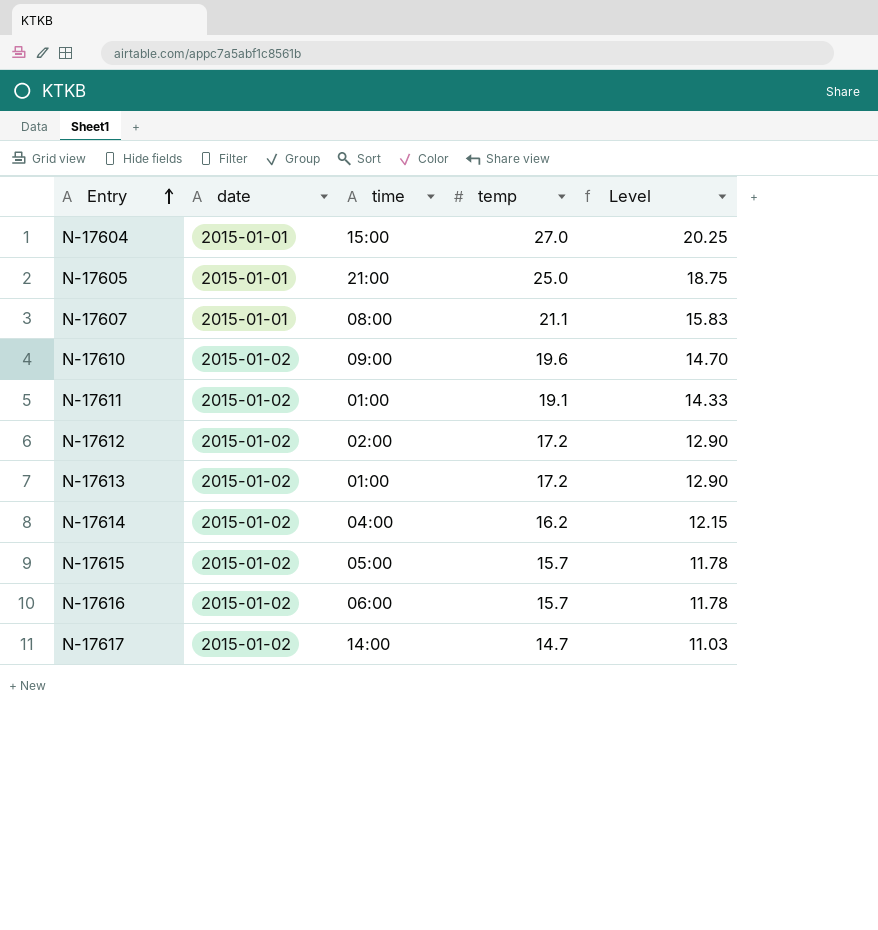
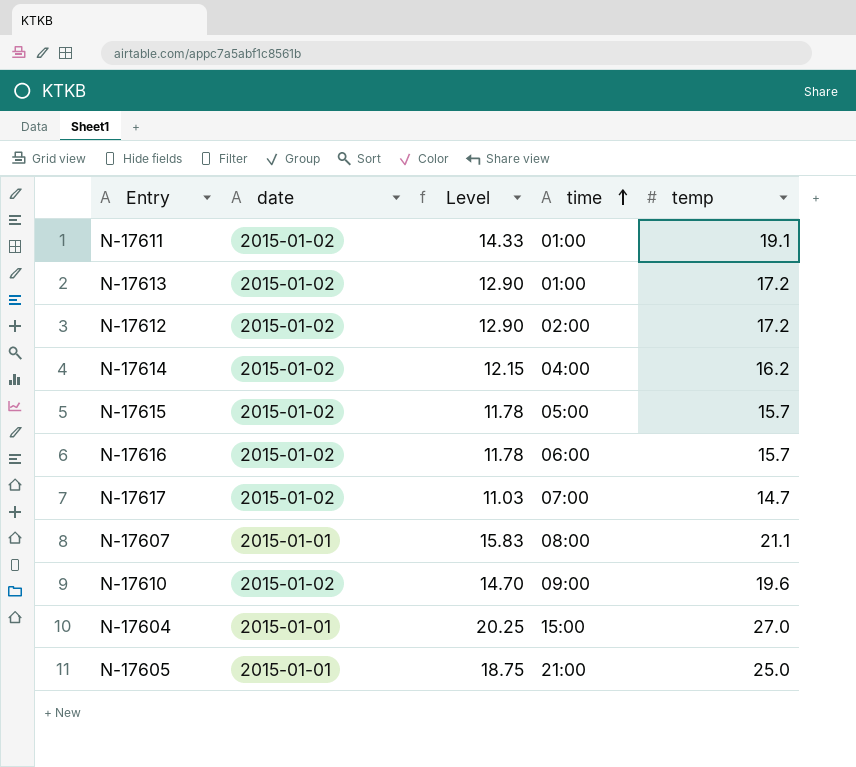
row order: Entry ascending -> time ascending
column Level | position: 5 -> 3
N-17617 | time: 14:00 -> 07:00

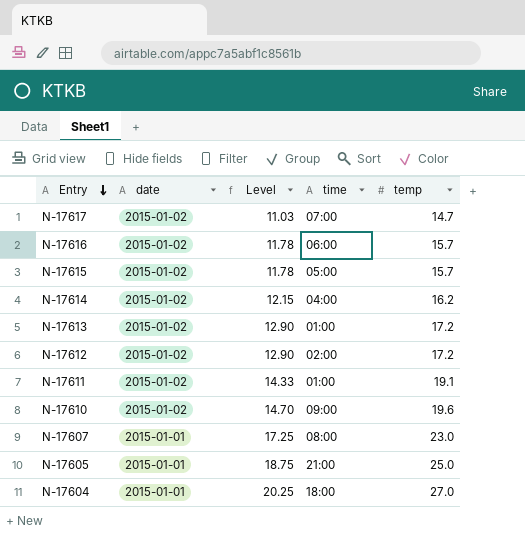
row order: time ascending -> Entry descending
N-17607 | Level: 15.83 -> 17.25
N-17607 | temp: 21.1 -> 23.0
N-17604 | time: 15:00 -> 18:00

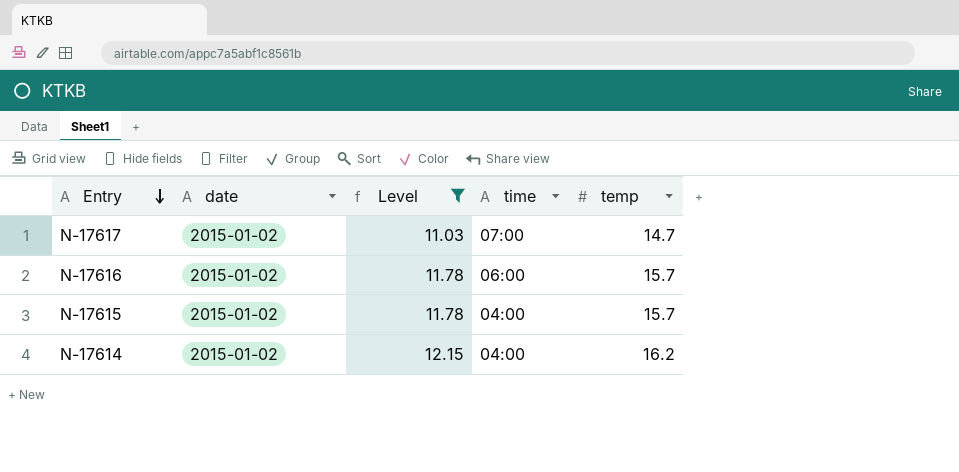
filter: none -> Level <= 12.15
N-17615 | time: 05:00 -> 04:00

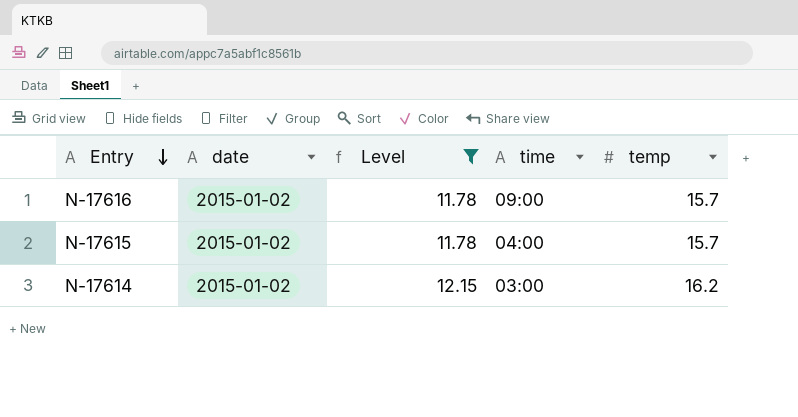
row N-17617: 2015-01-02 | 11.03 | 07:00 | 14.7 -> none
N-17616 | time: 06:00 -> 09:00
N-17614 | time: 04:00 -> 03:00

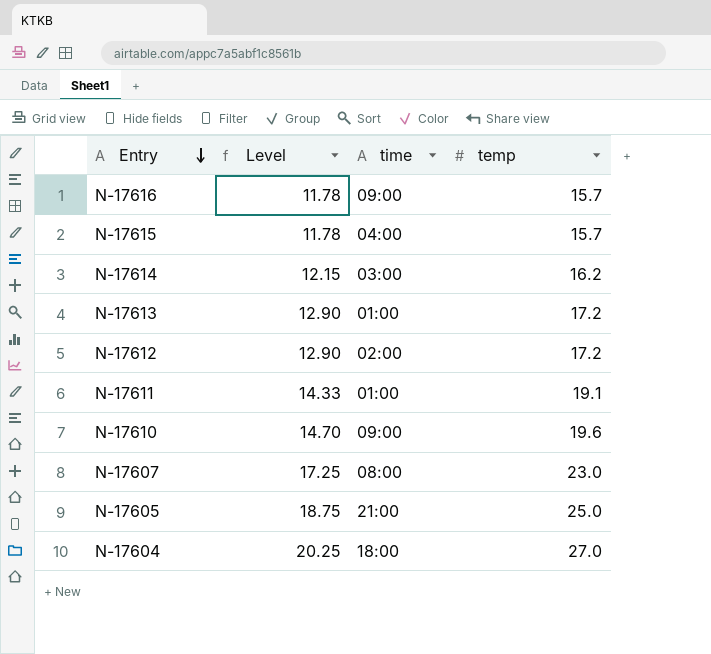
filter: Level <= 12.15 -> none
column date | position: 2 -> none

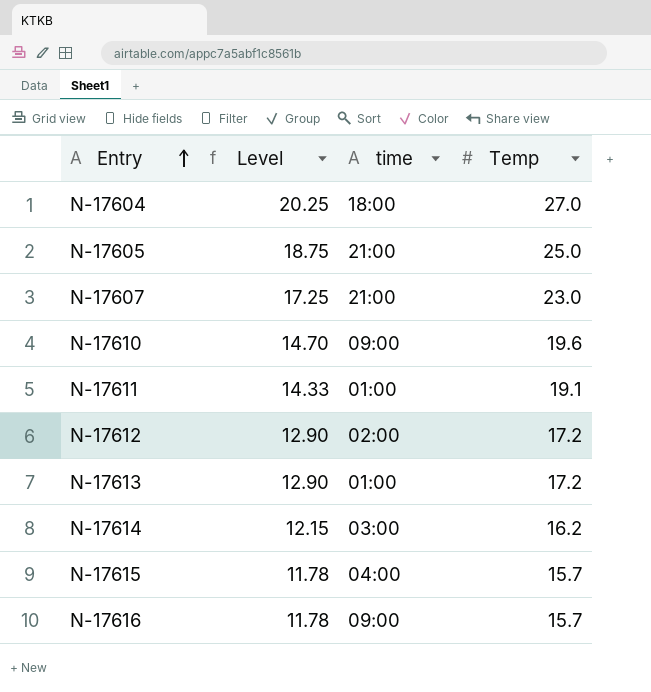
row order: Entry descending -> Entry ascending
column name: temp -> Temp
N-17607 | time: 08:00 -> 21:00

